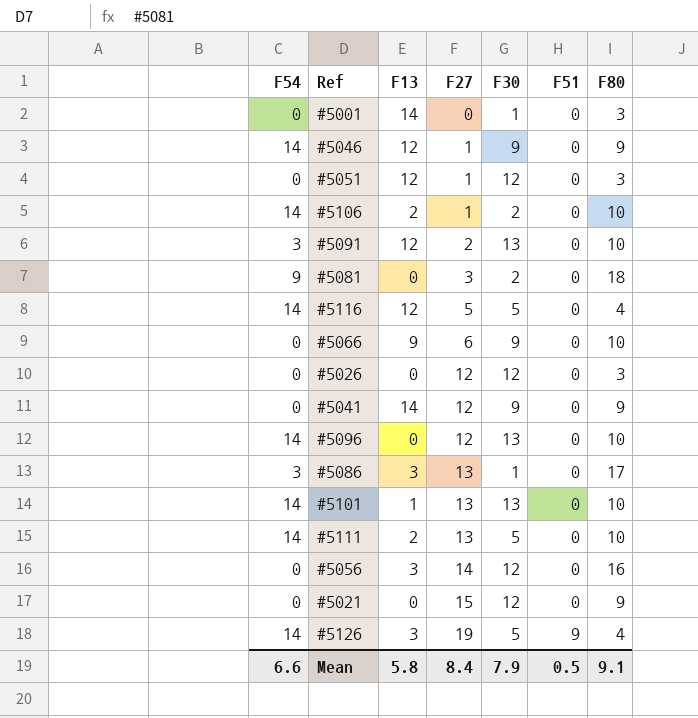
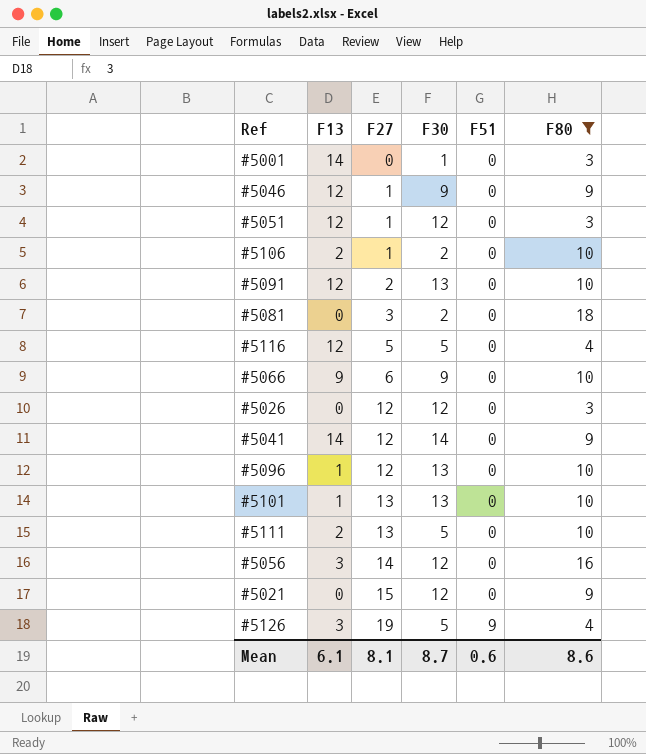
filter: none -> F80 != 17
column F54 | position: 1 -> none
#5041 | F30: 9 -> 14
#5096 | F13: 0 -> 1
Mean | F13: 5.8 -> 6.1
Mean | F27: 8.4 -> 8.1
Mean | F30: 7.9 -> 8.7
Mean | F51: 0.5 -> 0.6
Mean | F80: 9.1 -> 8.6

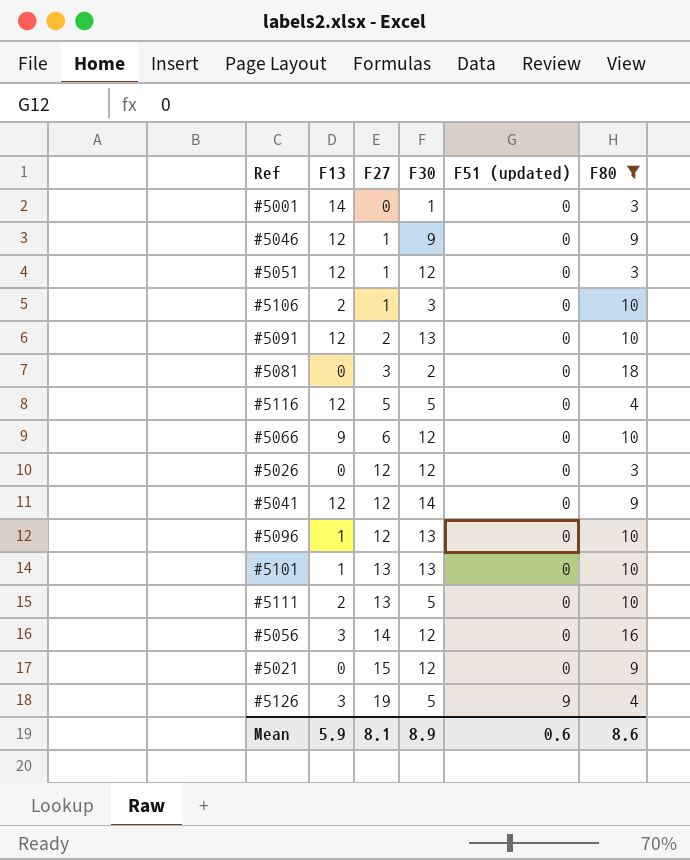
column name: F51 -> F51 (updated)
#5106 | F30: 2 -> 3
#5066 | F30: 9 -> 12
#5041 | F13: 14 -> 12
Mean | F13: 6.1 -> 5.9
Mean | F30: 8.7 -> 8.9

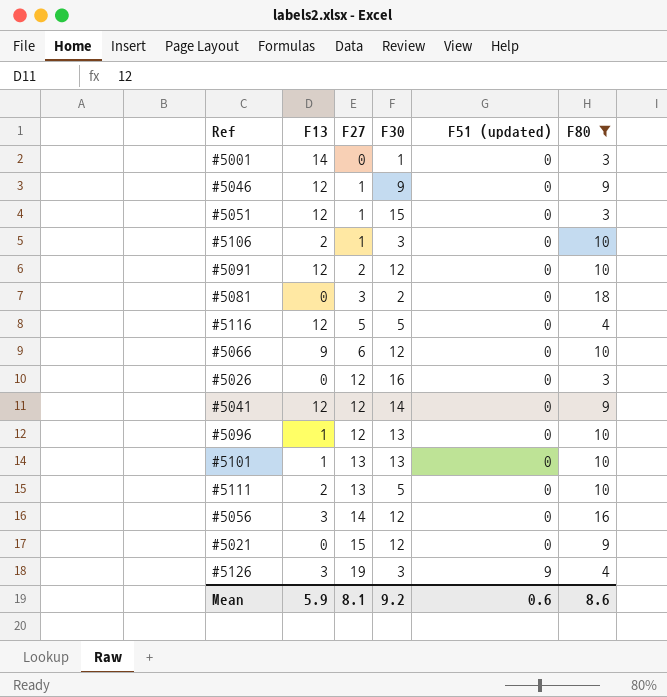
#5051 | F30: 12 -> 15
#5091 | F30: 13 -> 12
#5026 | F30: 12 -> 16
#5126 | F30: 5 -> 3
Mean | F30: 8.9 -> 9.2

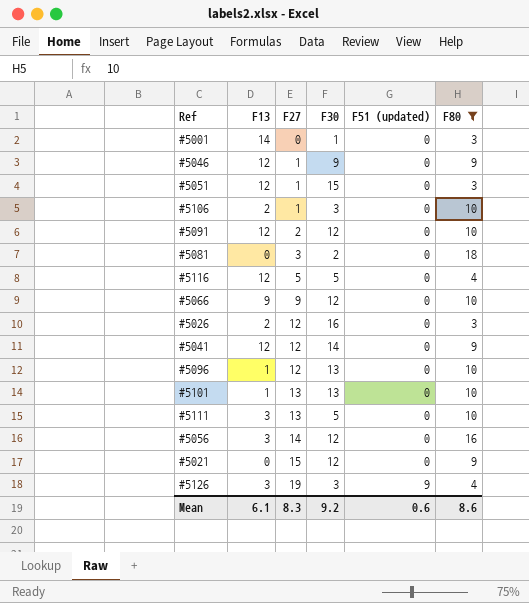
#5066 | F27: 6 -> 9
#5026 | F13: 0 -> 2
#5111 | F13: 2 -> 3
Mean | F13: 5.9 -> 6.1
Mean | F27: 8.1 -> 8.3

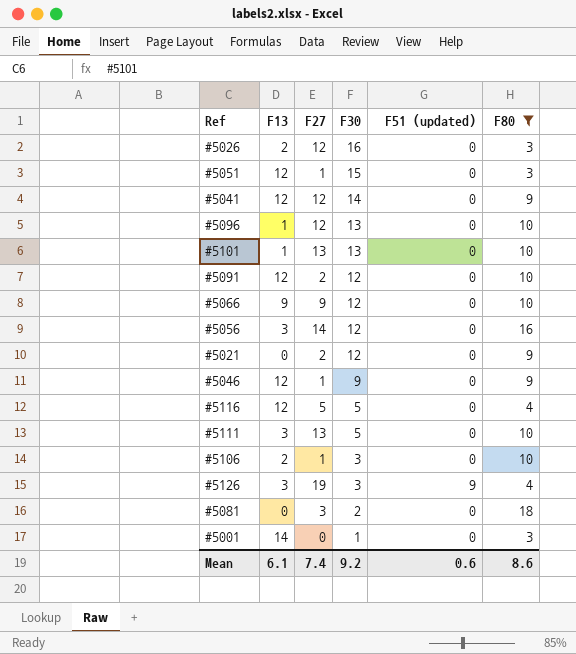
row order: F27 ascending -> F30 descending
#5021 | F27: 15 -> 2
Mean | F27: 8.3 -> 7.4

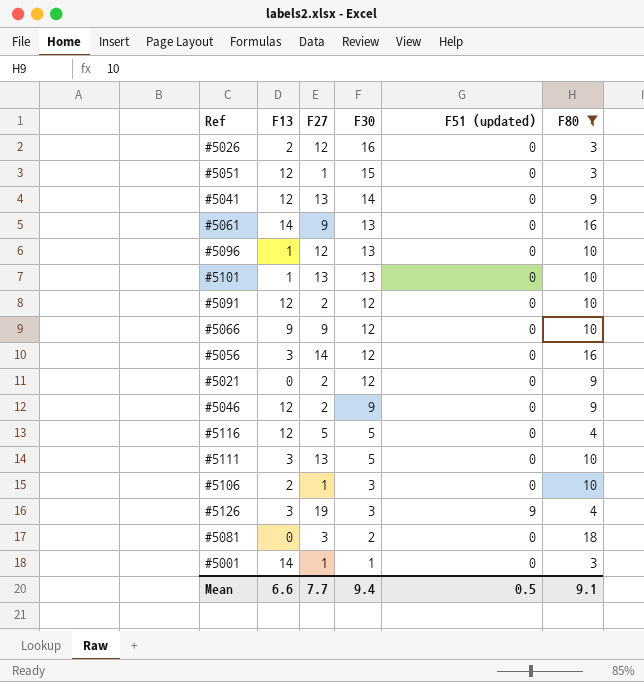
#5041 | F27: 12 -> 13
row #5061: none -> 14 | 9 | 13 | 0 | 16
#5046 | F27: 1 -> 2
#5001 | F27: 0 -> 1
Mean | F13: 6.1 -> 6.6
Mean | F27: 7.4 -> 7.7
Mean | F30: 9.2 -> 9.4
Mean | F51 (updated): 0.6 -> 0.5
Mean | F80: 8.6 -> 9.1

